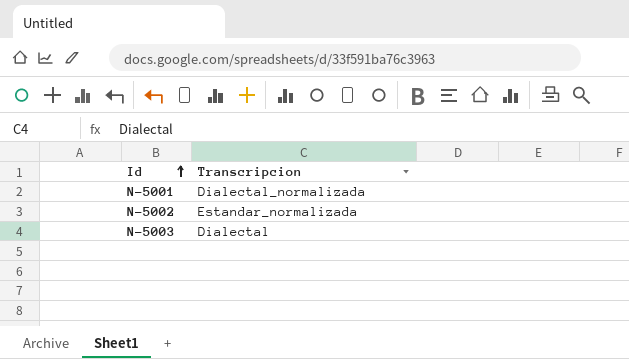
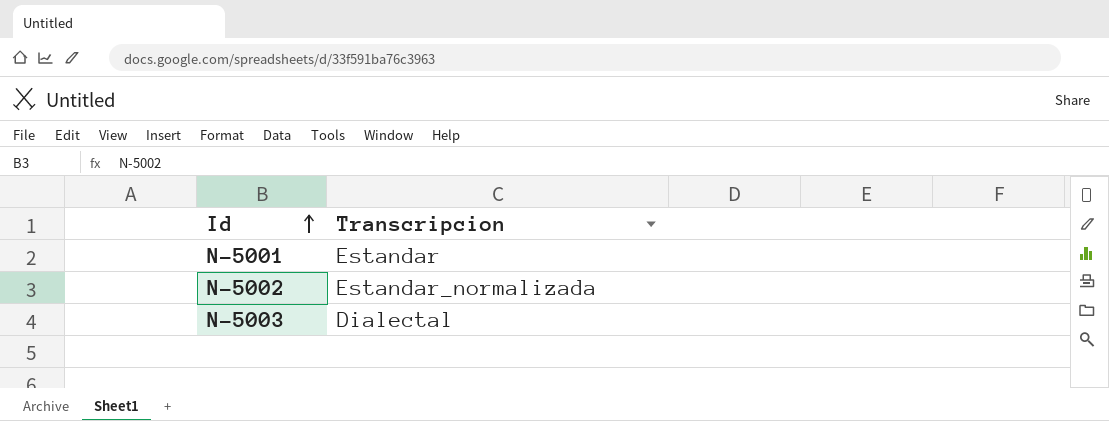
N-5001 | Transcripcion: Dialectal_normalizada -> Estandar

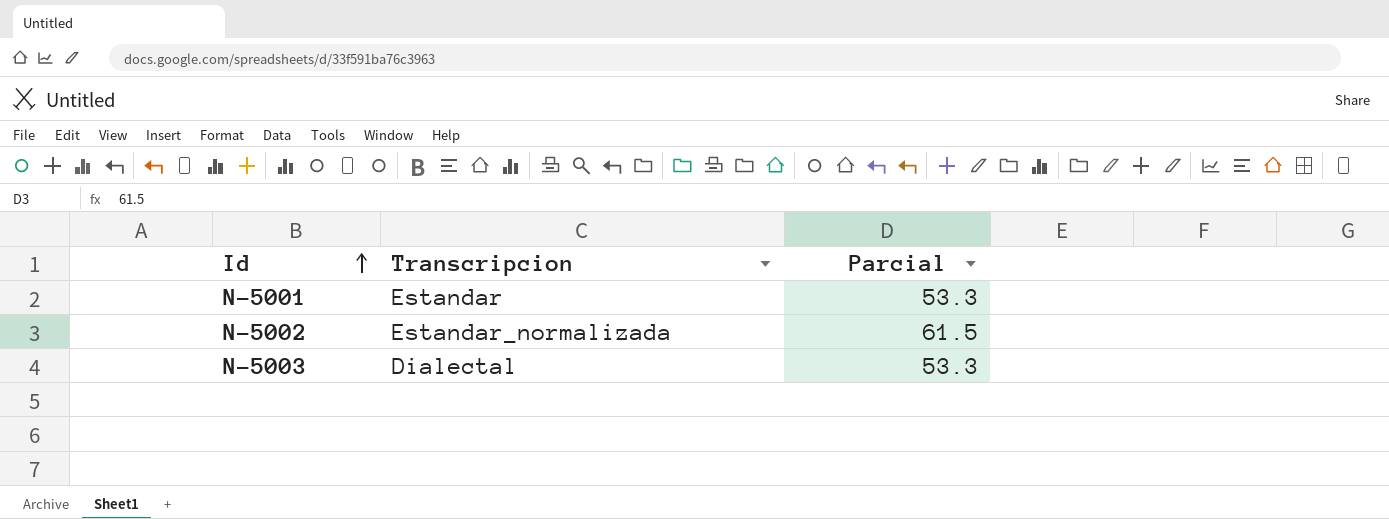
column Parcial | position: none -> 3

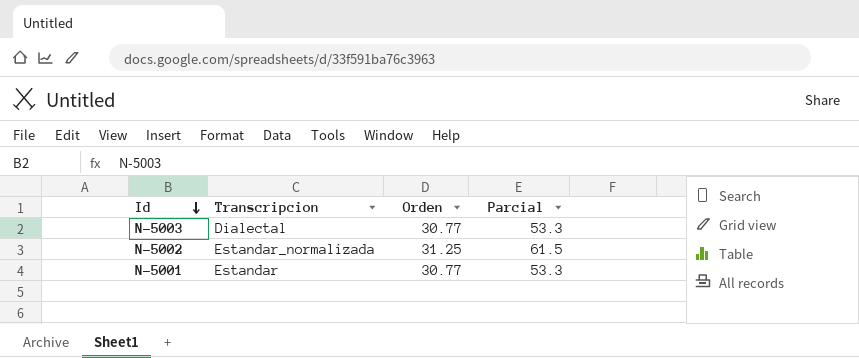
row order: Id ascending -> Id descending
column Orden | position: none -> 3

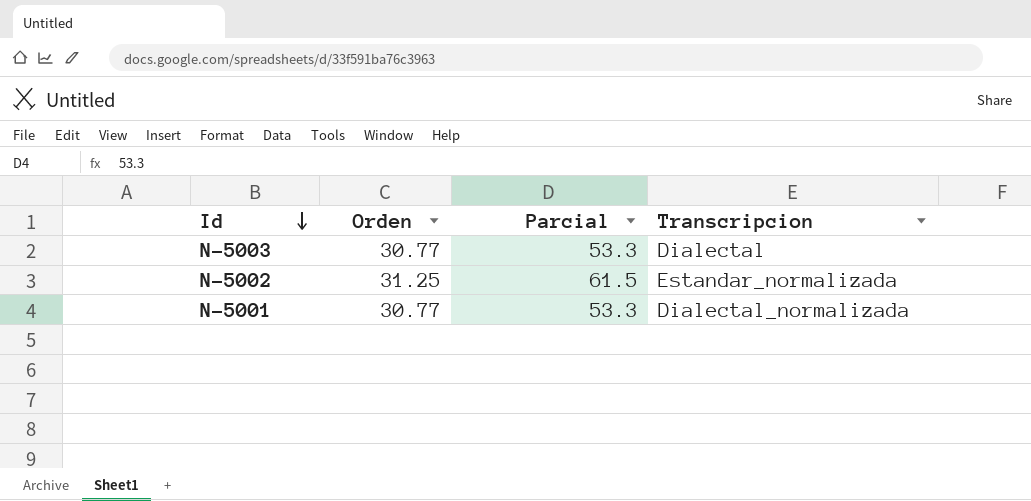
column Transcripcion | position: 2 -> 4
N-5001 | Transcripcion: Estandar -> Dialectal_normalizada

